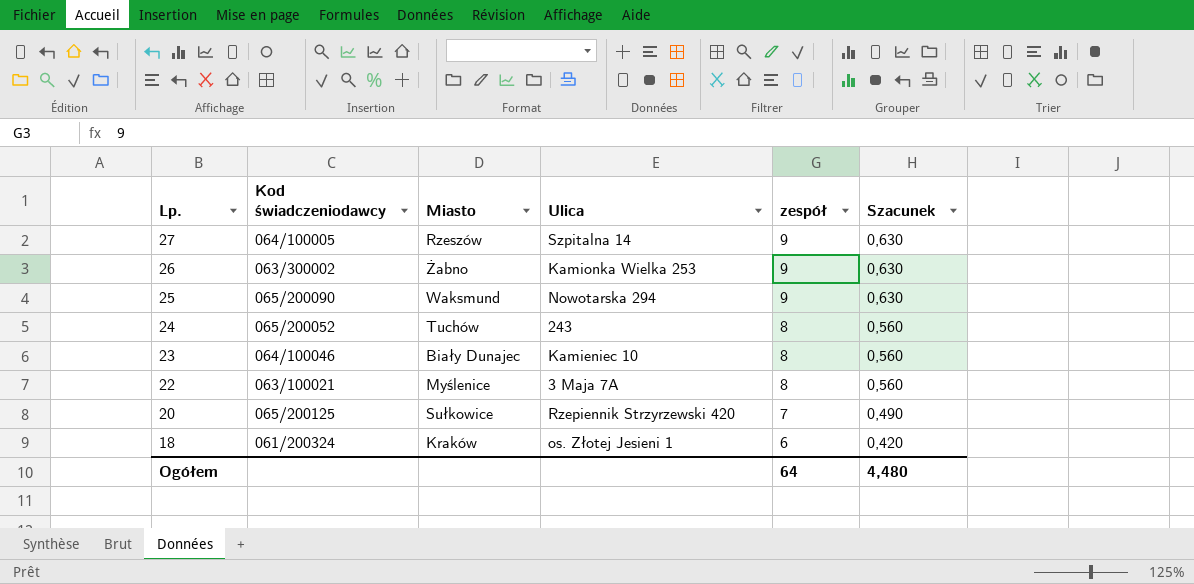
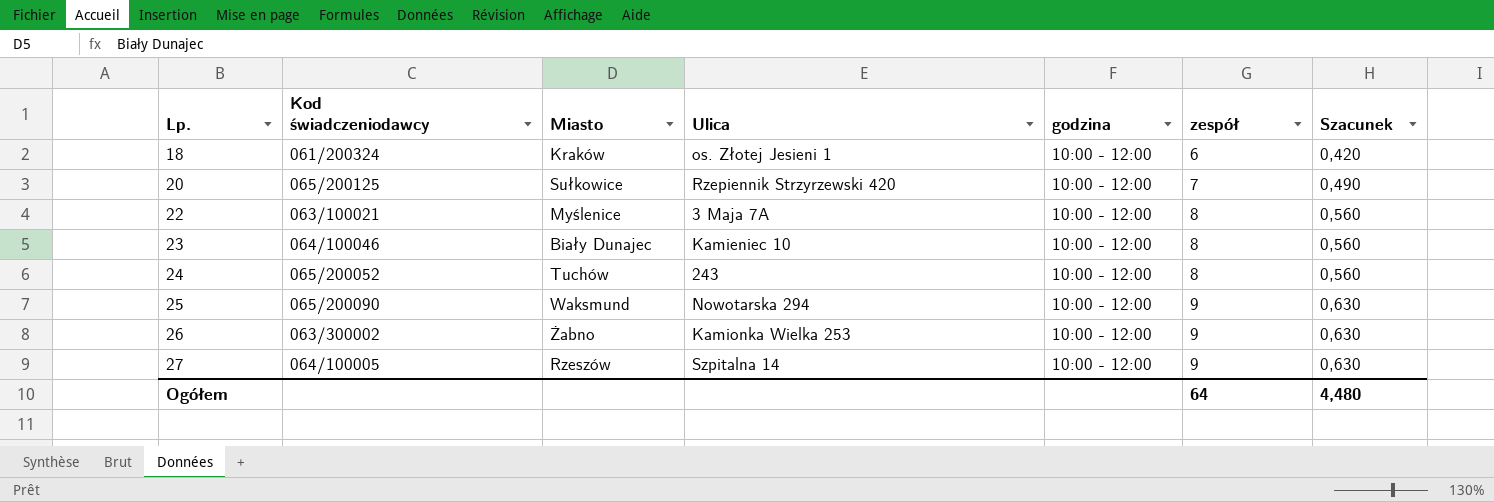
row order: Lp. descending -> Lp. ascending
column godzina | position: none -> 5

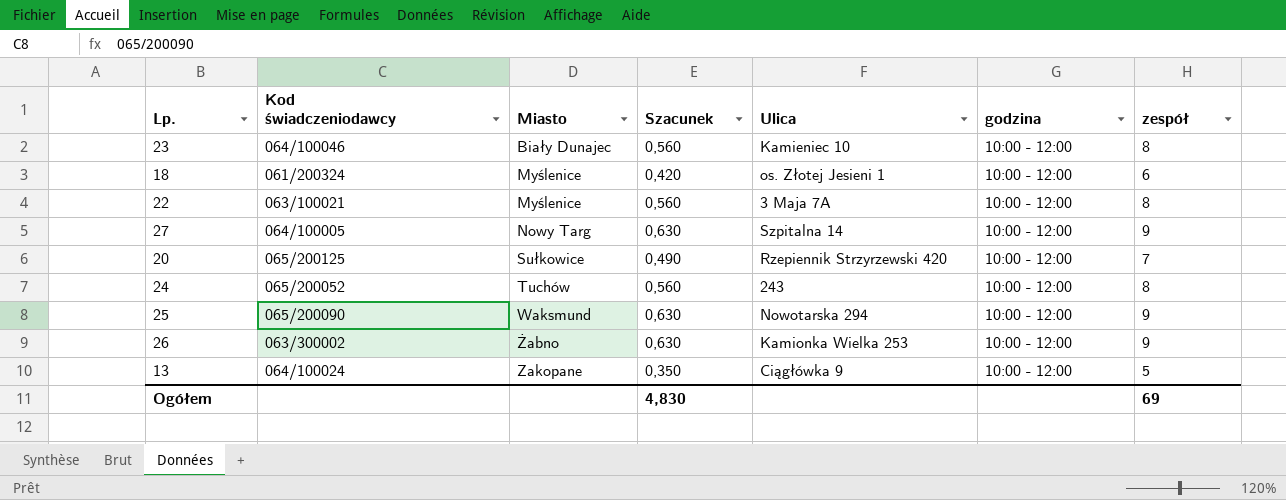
row order: Lp. ascending -> Miasto ascending
column Szacunek | position: 7 -> 4
18 | Miasto: Kraków -> Myślenice
27 | Miasto: Rzeszów -> Nowy Targ
row 13: none -> 064/100024 | Zakopane | 0,350 | Ciągłówka 9 | 10:00 - 12:00 | 5
Ogółem | Szacunek: 4,480 -> 4,830
Ogółem | zespół: 64 -> 69

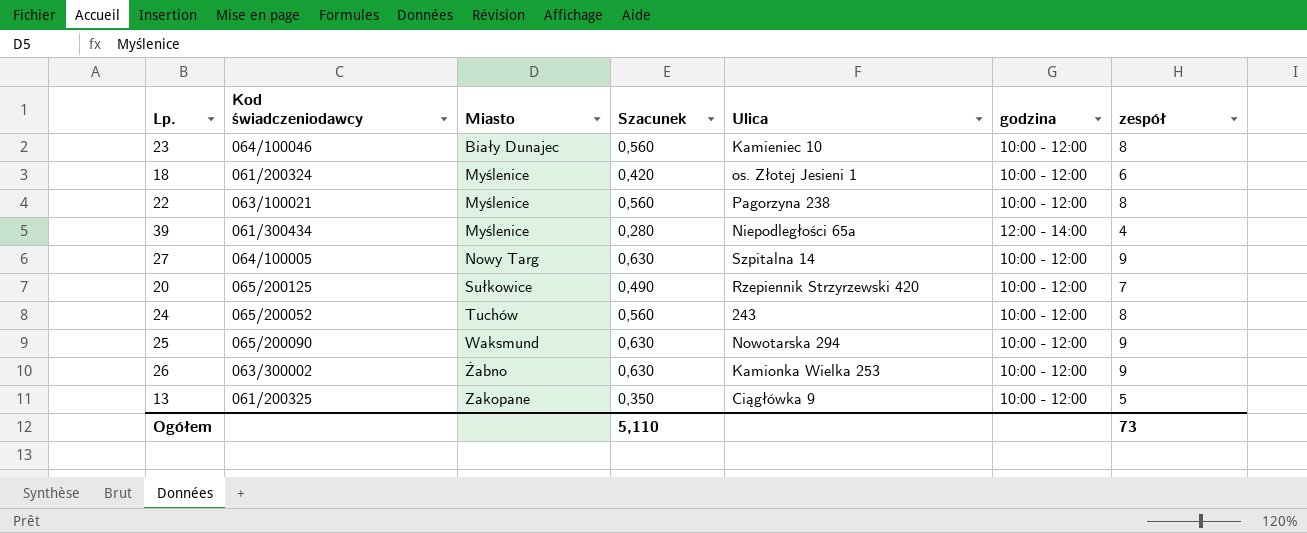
22 | Ulica: 3 Maja 7A -> Pagorzyna 238
row 39: none -> 061/300434 | Myślenice | 0,280 | Niepodległości 65a | 12:00 - 14:00 | 4
13 | Kod świadczeniodawcy: 064/100024 -> 061/200325
Ogółem | Szacunek: 4,830 -> 5,110
Ogółem | zespół: 69 -> 73

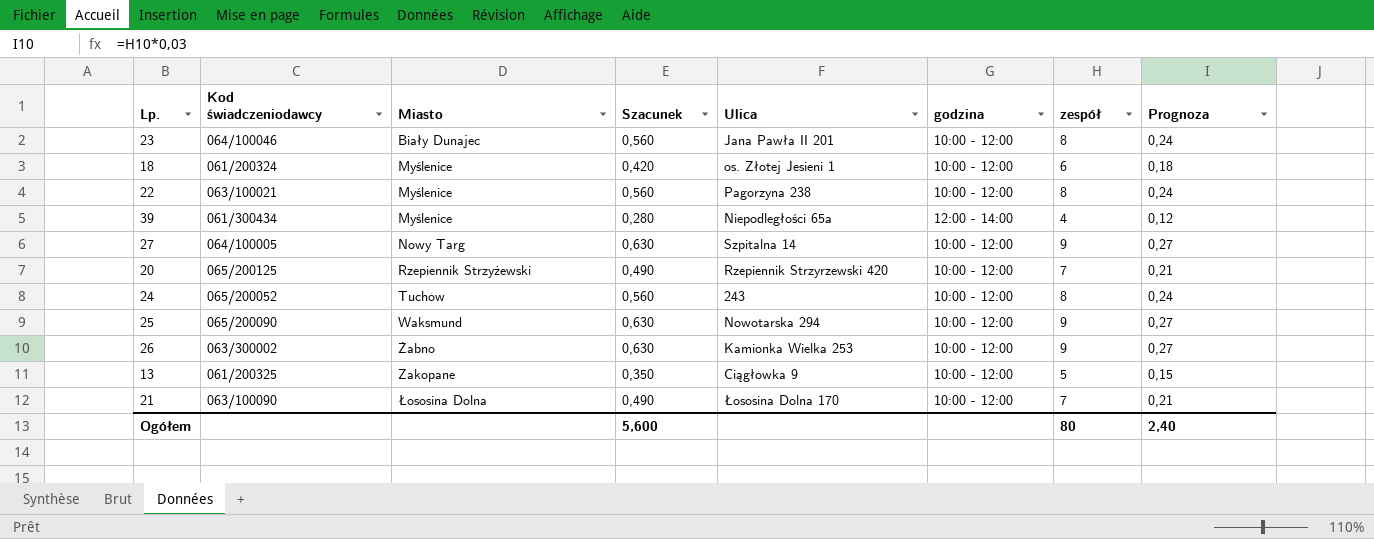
column Prognoza | formula: none -> [zespół] * 0,03
23 | Ulica: Kamieniec 10 -> Jana Pawła II 201
20 | Miasto: Sułkowice -> Rzepiennik Strzyżewski
row 21: none -> 063/100090 | Łososina Dolna | 0,490 | Łososina Dolna 170 | 10:00 - 12:00 | 7 | 0,21
Ogółem | Szacunek: 5,110 -> 5,600
Ogółem | zespół: 73 -> 80

